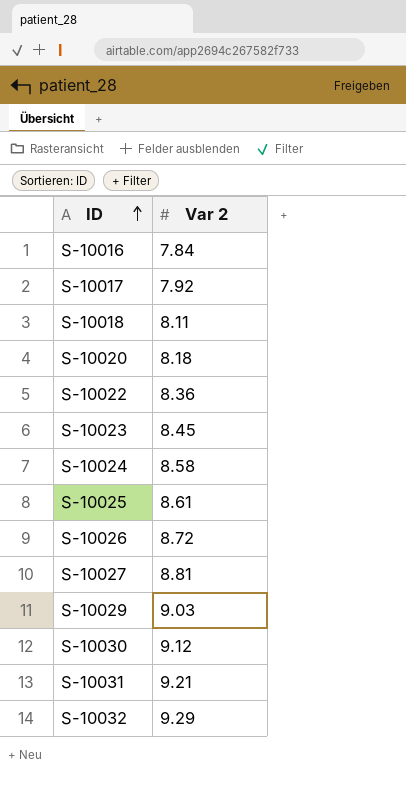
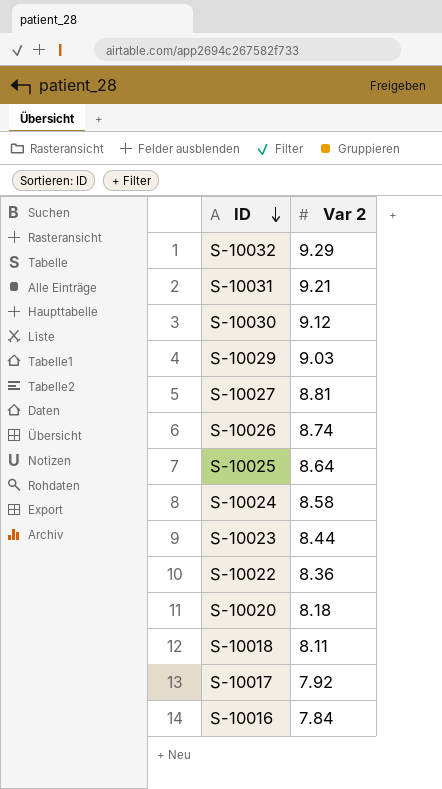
row order: ID ascending -> ID descending
S-10026 | Var 2: 8.72 -> 8.74
S-10025 | Var 2: 8.61 -> 8.64
S-10023 | Var 2: 8.45 -> 8.44

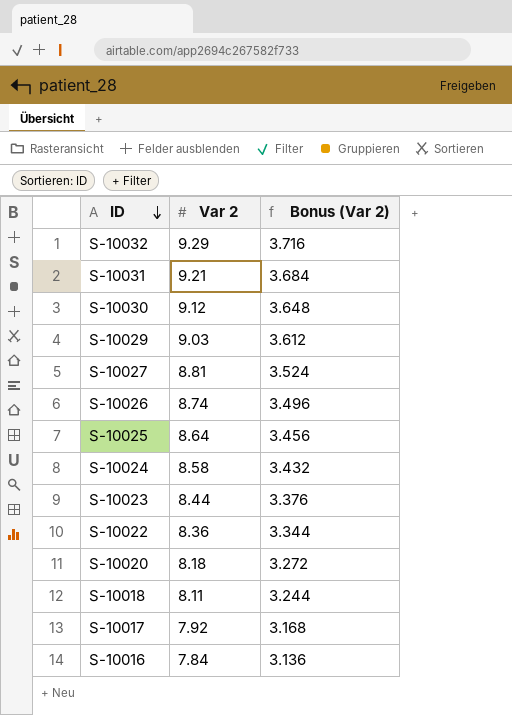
column Bonus (Var 2) | formula: none -> [Var 2] * 0.4

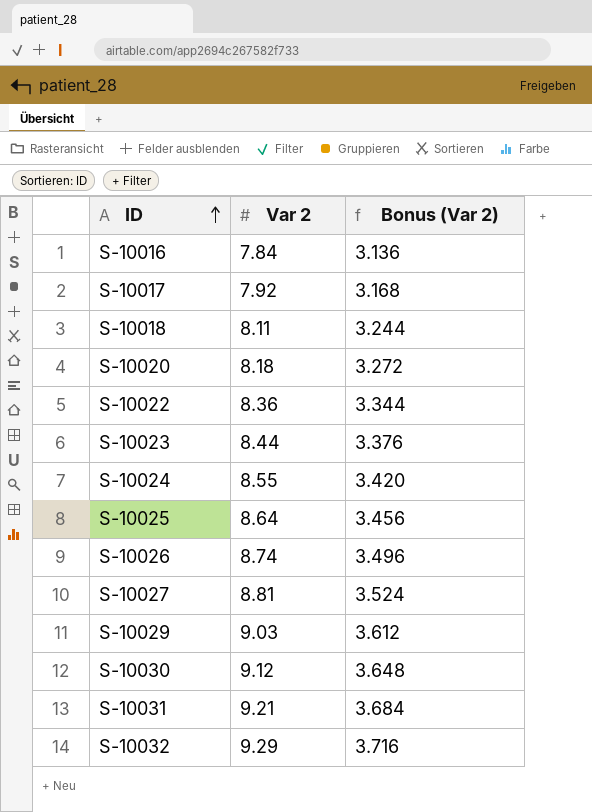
row order: ID descending -> ID ascending
S-10024 | Var 2: 8.58 -> 8.55
S-10024 | Bonus (Var 2): 3.432 -> 3.420

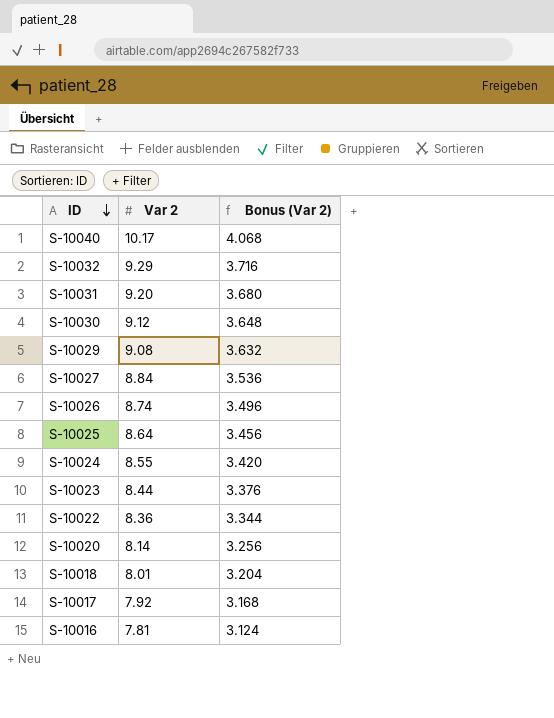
row order: ID ascending -> ID descending
row S-10040: none -> 10.17 | 4.068
S-10031 | Var 2: 9.21 -> 9.20
S-10031 | Bonus (Var 2): 3.684 -> 3.680
S-10029 | Var 2: 9.03 -> 9.08
S-10029 | Bonus (Var 2): 3.612 -> 3.632
S-10027 | Var 2: 8.81 -> 8.84
S-10027 | Bonus (Var 2): 3.524 -> 3.536
S-10020 | Var 2: 8.18 -> 8.14
S-10020 | Bonus (Var 2): 3.272 -> 3.256
S-10018 | Var 2: 8.11 -> 8.01
S-10018 | Bonus (Var 2): 3.244 -> 3.204
S-10016 | Var 2: 7.84 -> 7.81
S-10016 | Bonus (Var 2): 3.136 -> 3.124

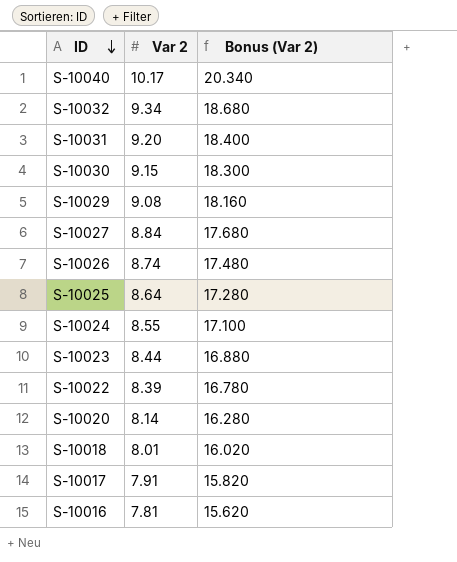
column Bonus (Var 2) | formula: [Var 2] * 0.4 -> [Var 2] * 2
S-10032 | Var 2: 9.29 -> 9.34
S-10030 | Var 2: 9.12 -> 9.15
S-10022 | Var 2: 8.36 -> 8.39
S-10017 | Var 2: 7.92 -> 7.91

